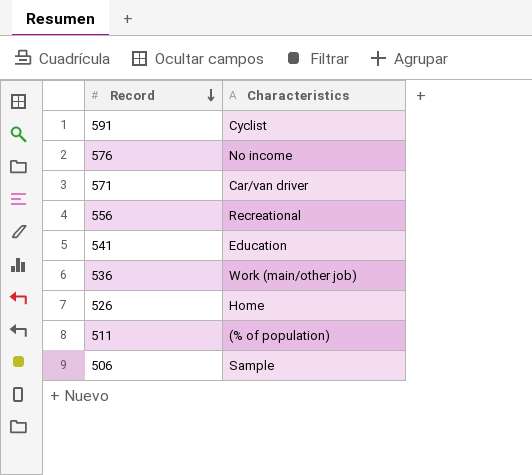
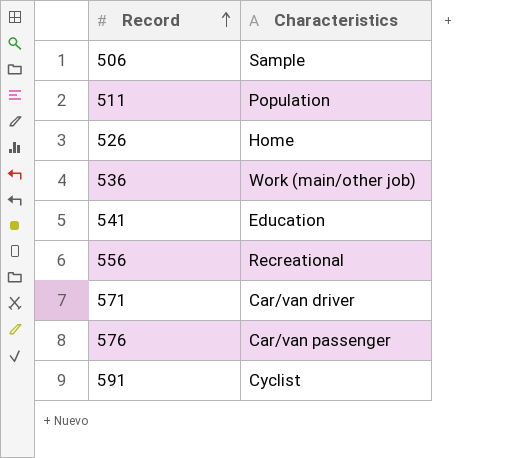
row order: Record descending -> Record ascending
511 | Characteristics: (% of population) -> Population
576 | Characteristics: No income -> Car/van passenger

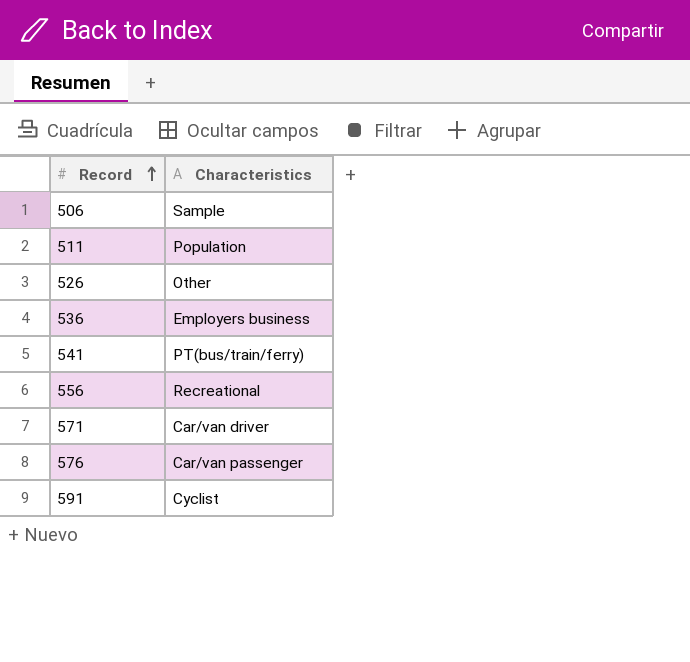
526 | Characteristics: Home -> Other
536 | Characteristics: Work (main/other job) -> Employers business
541 | Characteristics: Education -> PT(bus/train/ferry)

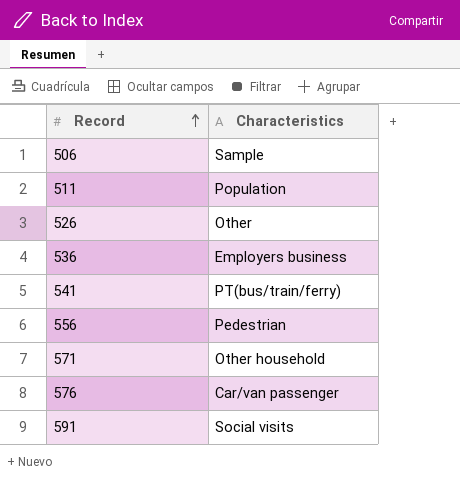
556 | Characteristics: Recreational -> Pedestrian
571 | Characteristics: Car/van driver -> Other household
591 | Characteristics: Cyclist -> Social visits

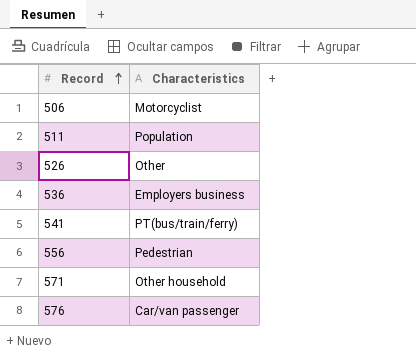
row 591: Social visits -> none
506 | Characteristics: Sample -> Motorcyclist

